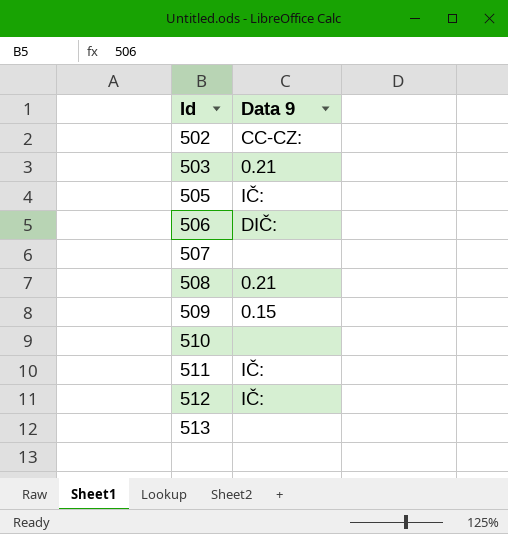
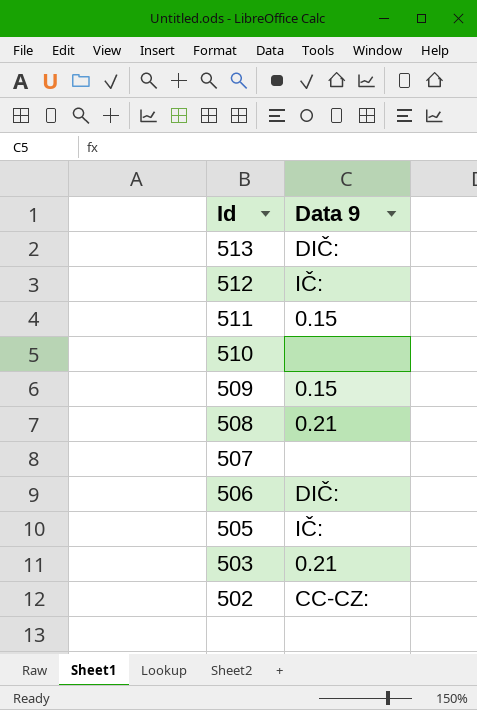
row order: Id ascending -> Id descending
513 | Data 9: none -> DIČ:
511 | Data 9: IČ: -> 0.15

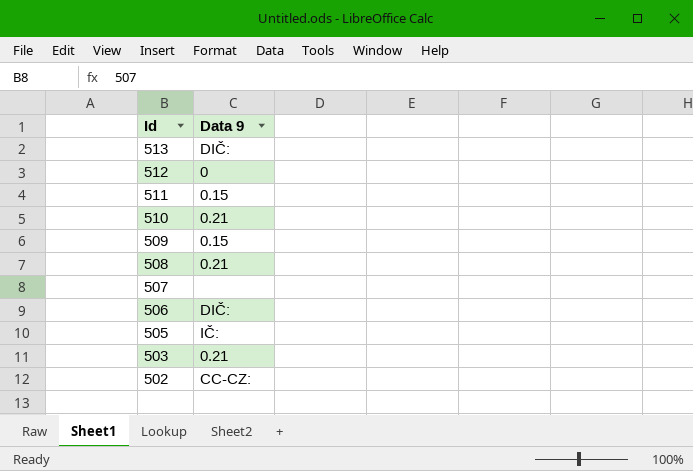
512 | Data 9: IČ: -> 0
510 | Data 9: none -> 0.21

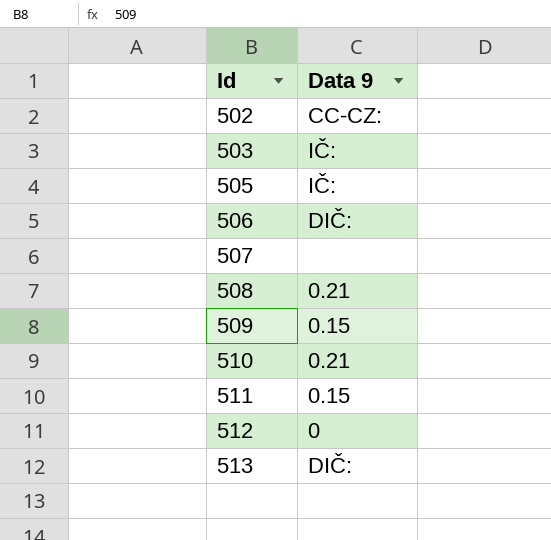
row order: Id descending -> Id ascending
503 | Data 9: 0.21 -> IČ:

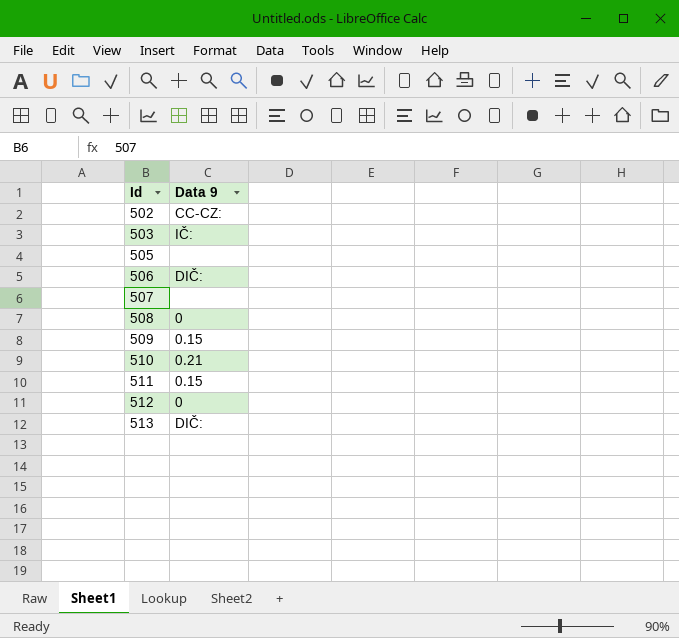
505 | Data 9: IČ: -> none
508 | Data 9: 0.21 -> 0

